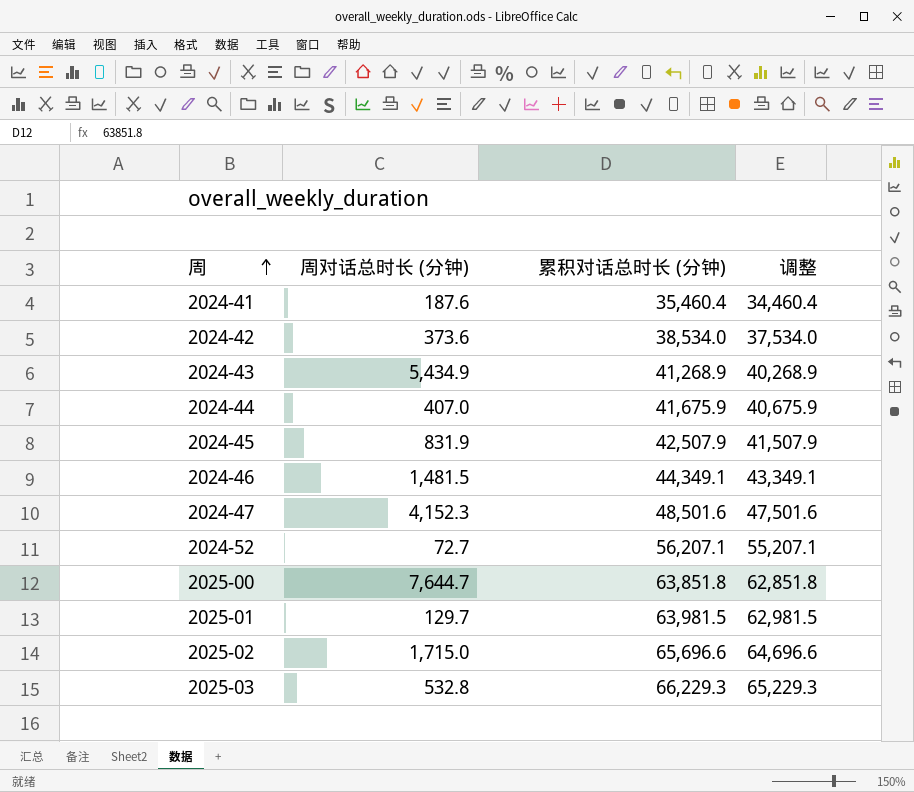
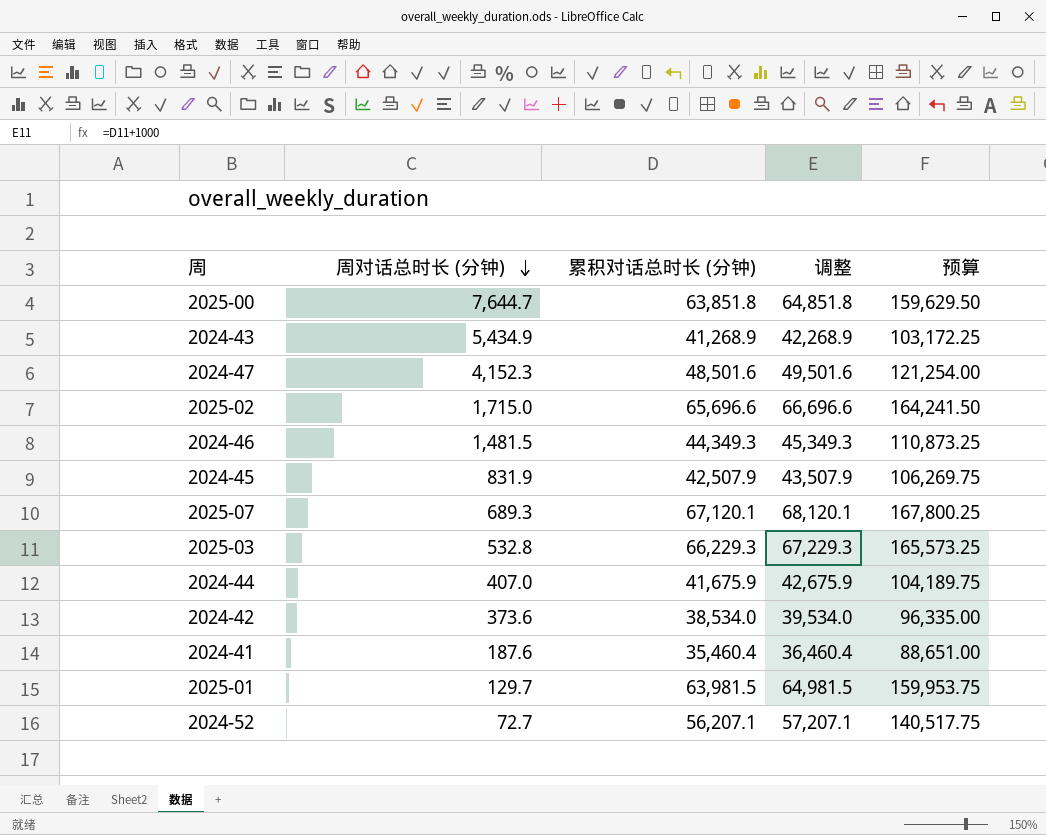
row order: 周 ascending -> 周对话总时长 (分钟) descending
column 调整 | formula: [累积对话总时长 (分钟)] - 1000 -> [累积对话总时长 (分钟)] + 1000
column 预算 | formula: none -> [累积对话总时长 (分钟)] * 2.5
2024-46 | 累积对话总时长 (分钟): 44,349.1 -> 44,349.3
row 2025-07: none -> 689.3 | 67,120.1 | 68,120.1 | 167,800.25

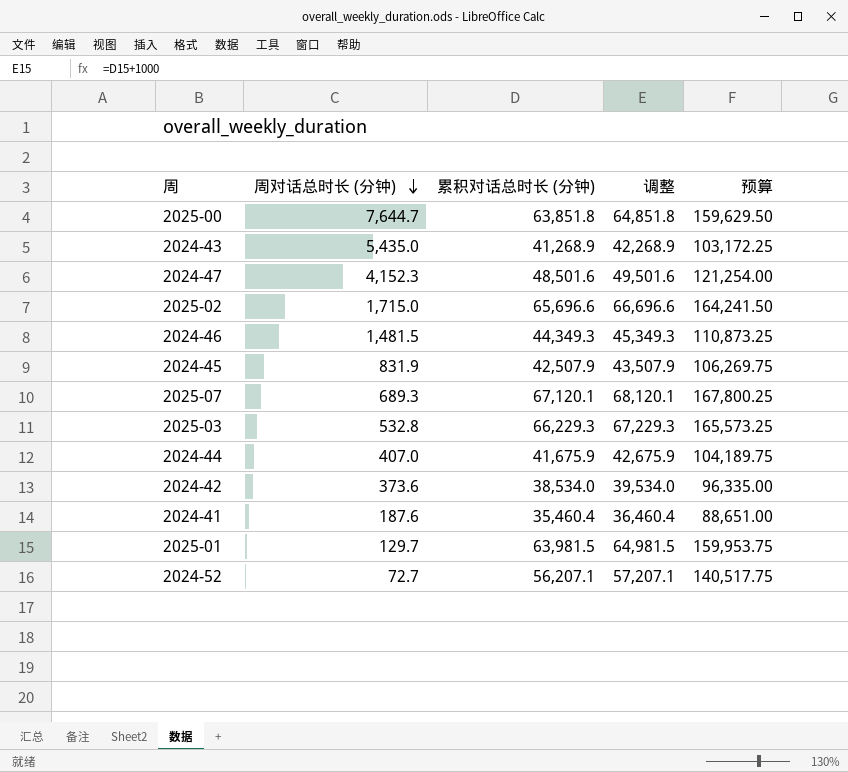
2024-43 | 周对话总时长 (分钟): 5,434.9 -> 5,435.0

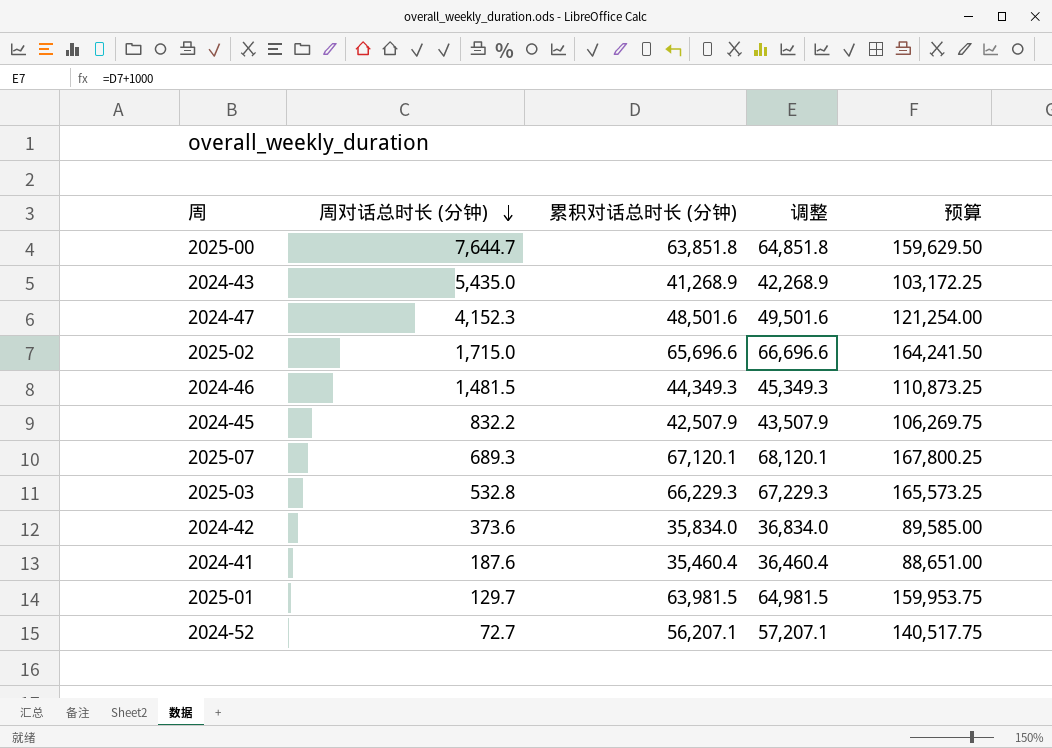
row 2024-44: 407.0 | 41,675.9 | 42,675.9 | 104,189.75 -> none
2024-45 | 周对话总时长 (分钟): 831.9 -> 832.2
2024-42 | 累积对话总时长 (分钟): 38,534.0 -> 35,834.0
2024-42 | 调整: 39,534.0 -> 36,834.0
2024-42 | 预算: 96,335.00 -> 89,585.00

